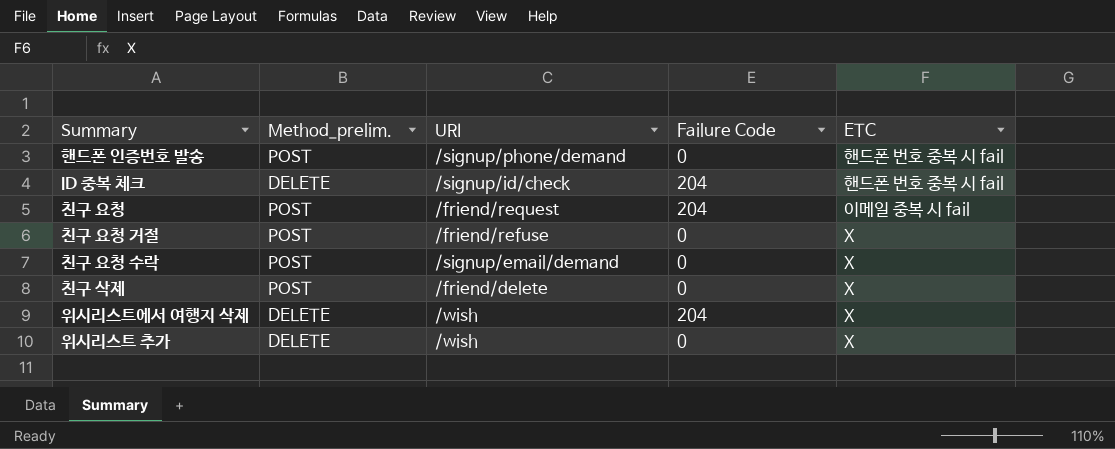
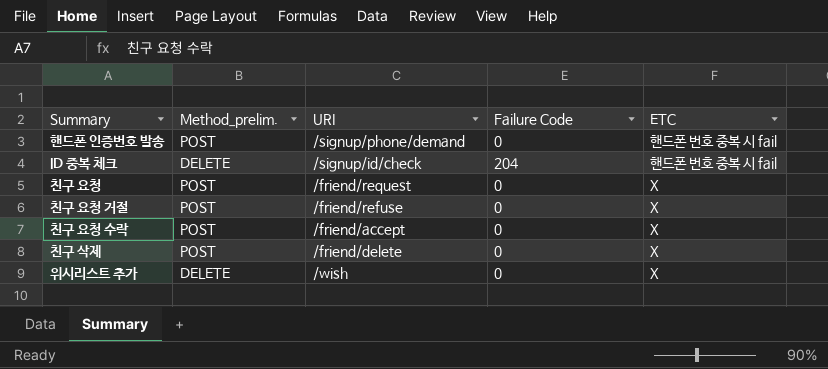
row 위시리스트에서 여행지 삭제: DELETE | /wish | 204 | X -> none
친구 요청 | Failure Code: 204 -> 0
친구 요청 | ETC: 이메일 중복 시 fail -> X
친구 요청 수락 | URI: /signup/email/demand -> /friend/accept

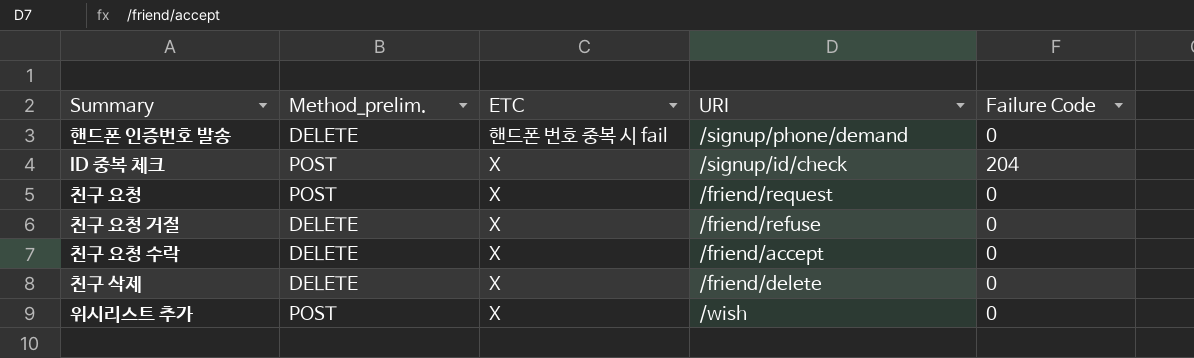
column ETC | position: 5 -> 3
핸드폰 인증번호 발송 | Method_prelim.: POST -> DELETE
ID 중복 체크 | Method_prelim.: DELETE -> POST
ID 중복 체크 | ETC: 핸드폰 번호 중복 시 fail -> X
친구 요청 거절 | Method_prelim.: POST -> DELETE
친구 요청 수락 | Method_prelim.: POST -> DELETE
친구 삭제 | Method_prelim.: POST -> DELETE
위시리스트 추가 | Method_prelim.: DELETE -> POST

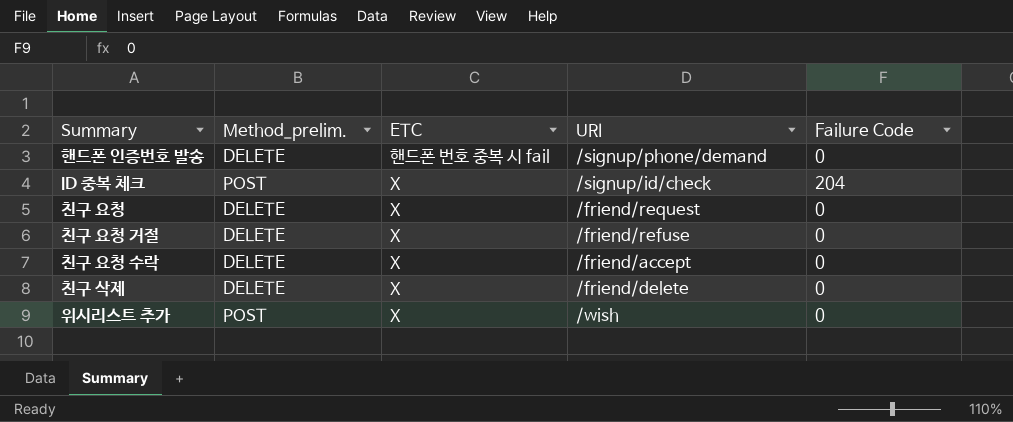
친구 요청 | Method_prelim.: POST -> DELETE

